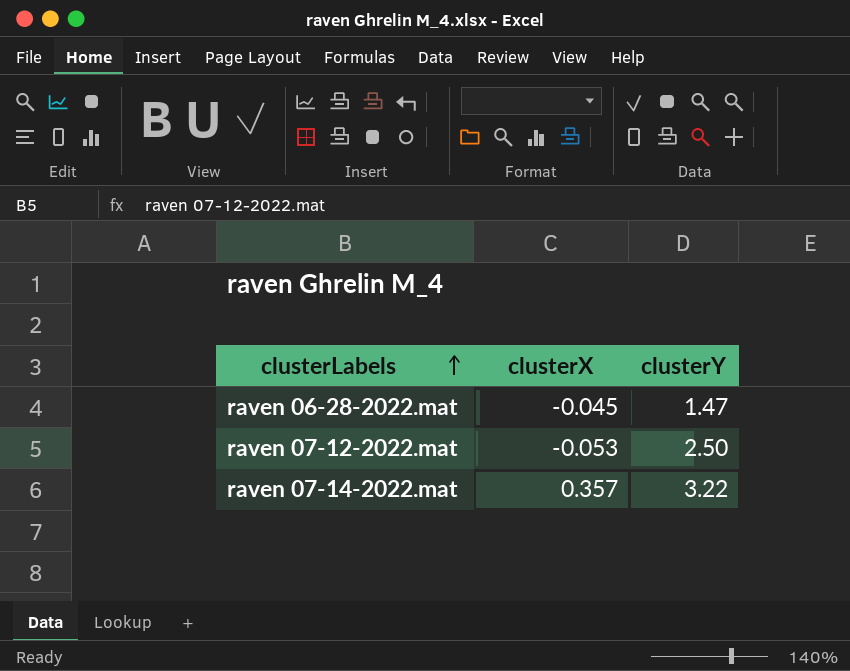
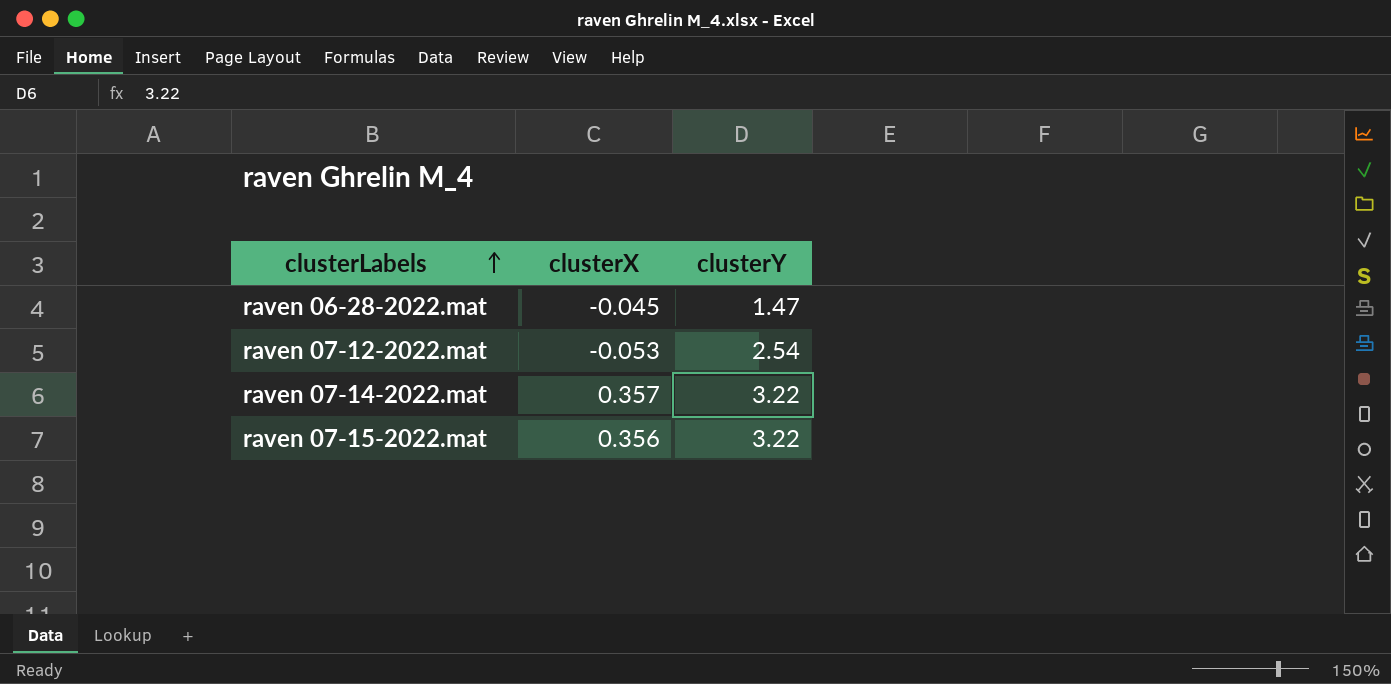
raven 07-12-2022.mat | clusterY: 2.50 -> 2.54
row raven 07-15-2022.mat: none -> 0.356 | 3.22

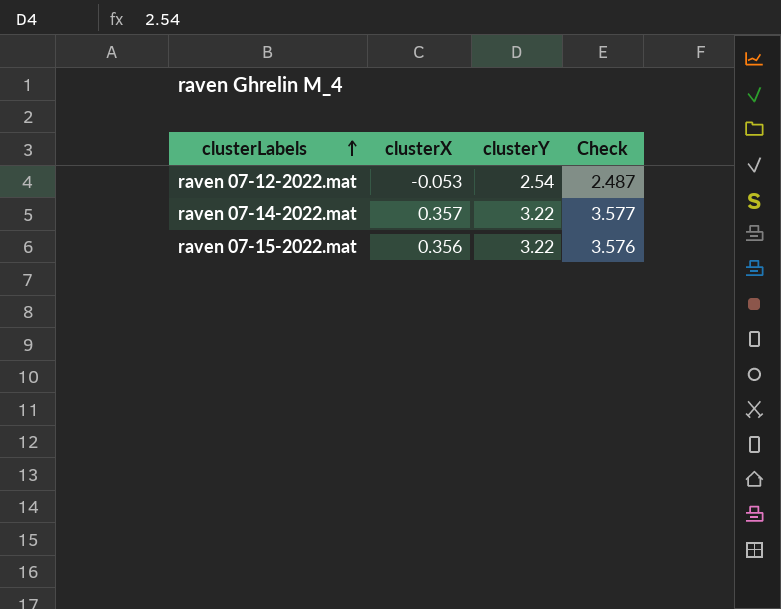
column Check | formula: none -> [clusterX] + [clusterY]
row raven 06-28-2022.mat: -0.045 | 1.47 -> none

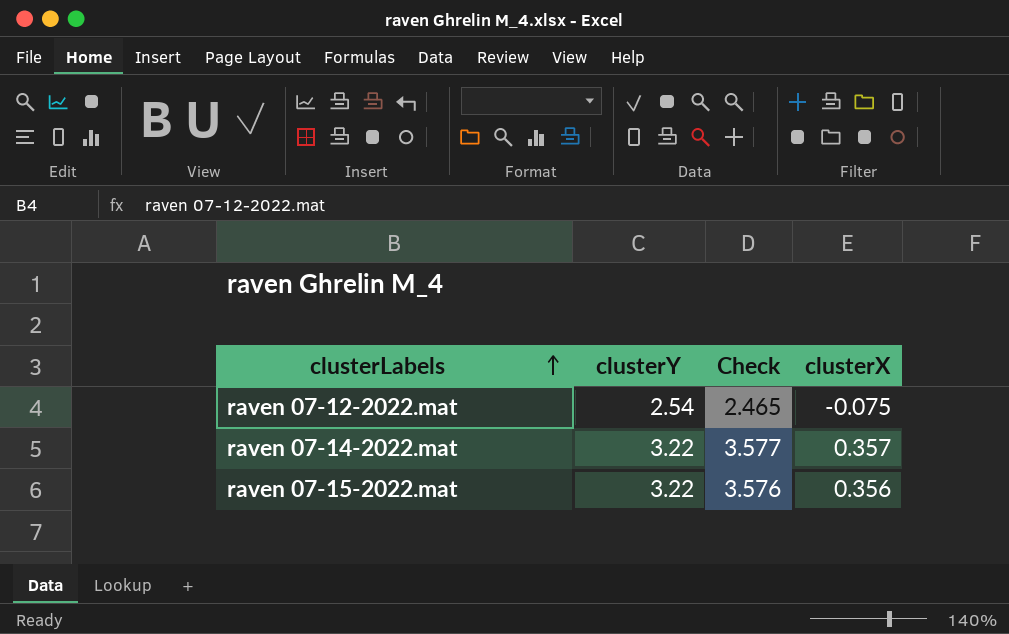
column clusterX | position: 2 -> 4
raven 07-12-2022.mat | Check: 2.487 -> 2.465
raven 07-12-2022.mat | clusterX: -0.053 -> -0.075

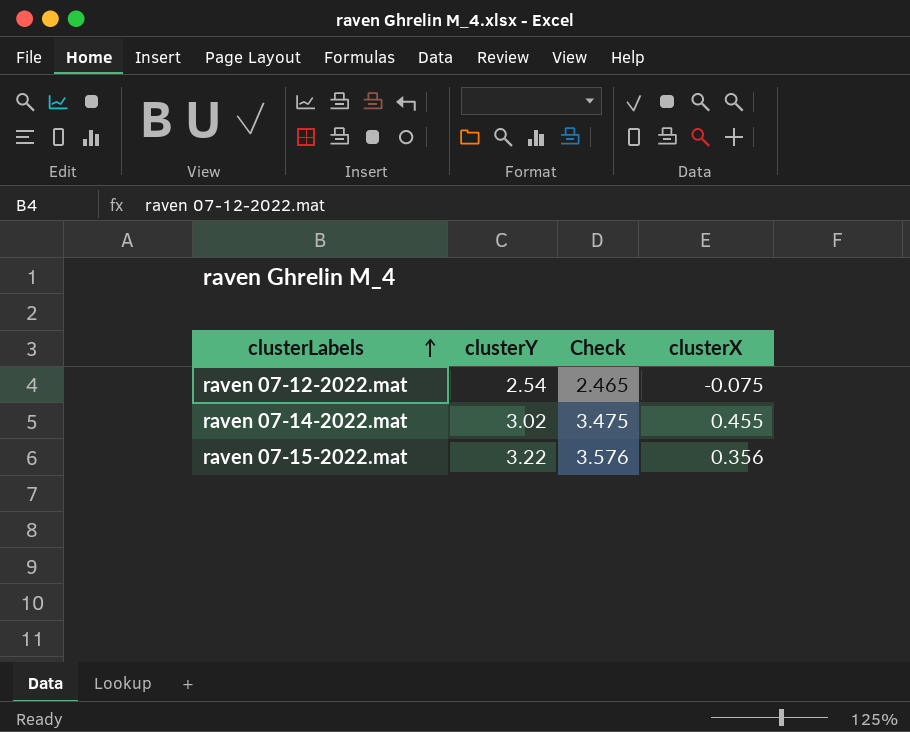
raven 07-14-2022.mat | clusterY: 3.22 -> 3.02
raven 07-14-2022.mat | Check: 3.577 -> 3.475
raven 07-14-2022.mat | clusterX: 0.357 -> 0.455

